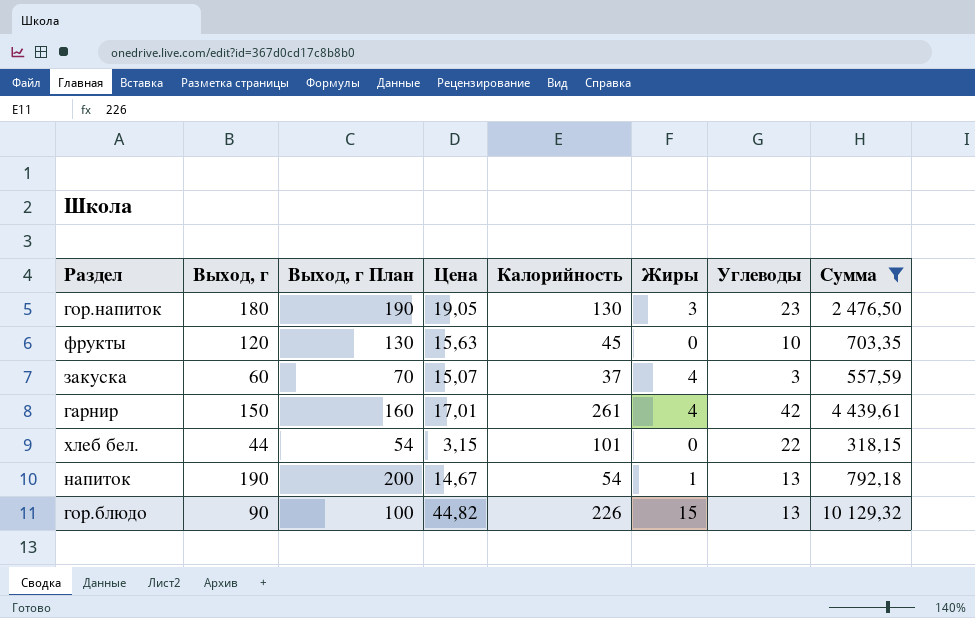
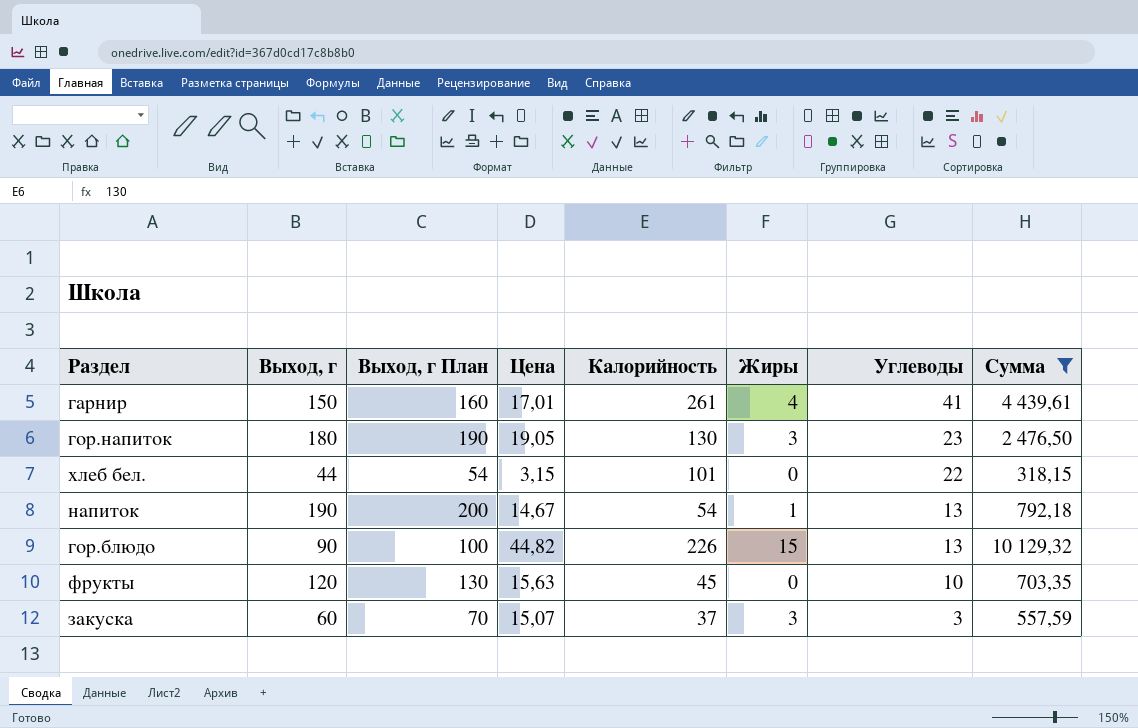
row order: none -> Углеводы descending
гарнир | Углеводы: 42 -> 41
закуска | Жиры: 4 -> 3

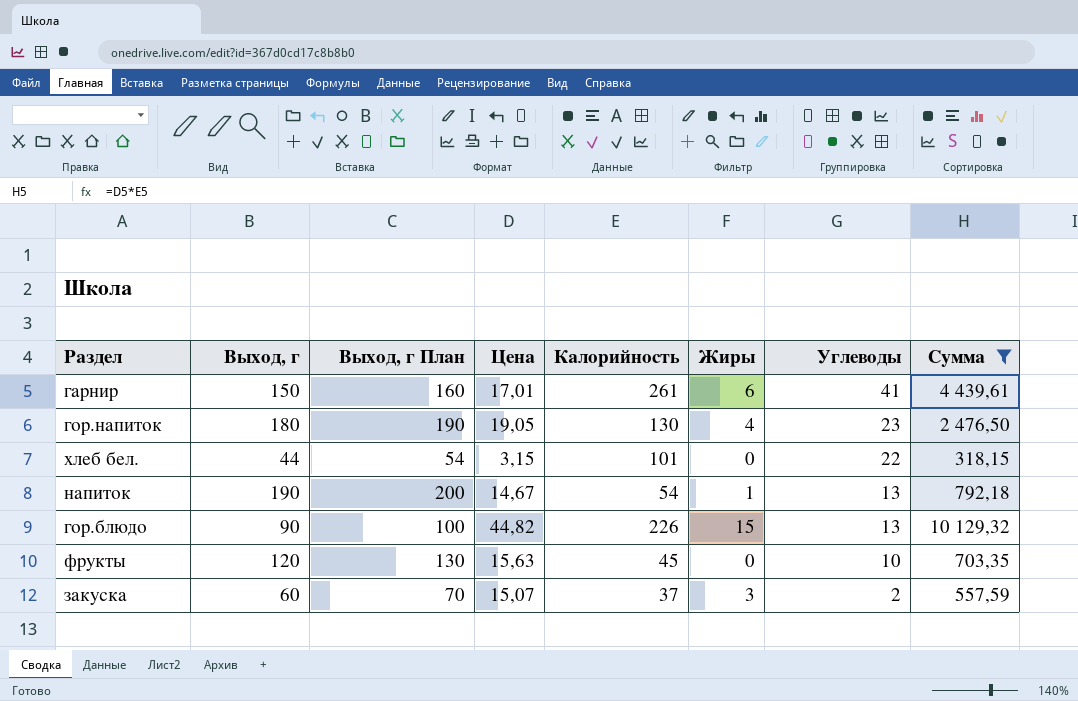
гарнир | Жиры: 4 -> 6
гор.напиток | Жиры: 3 -> 4
закуска | Углеводы: 3 -> 2

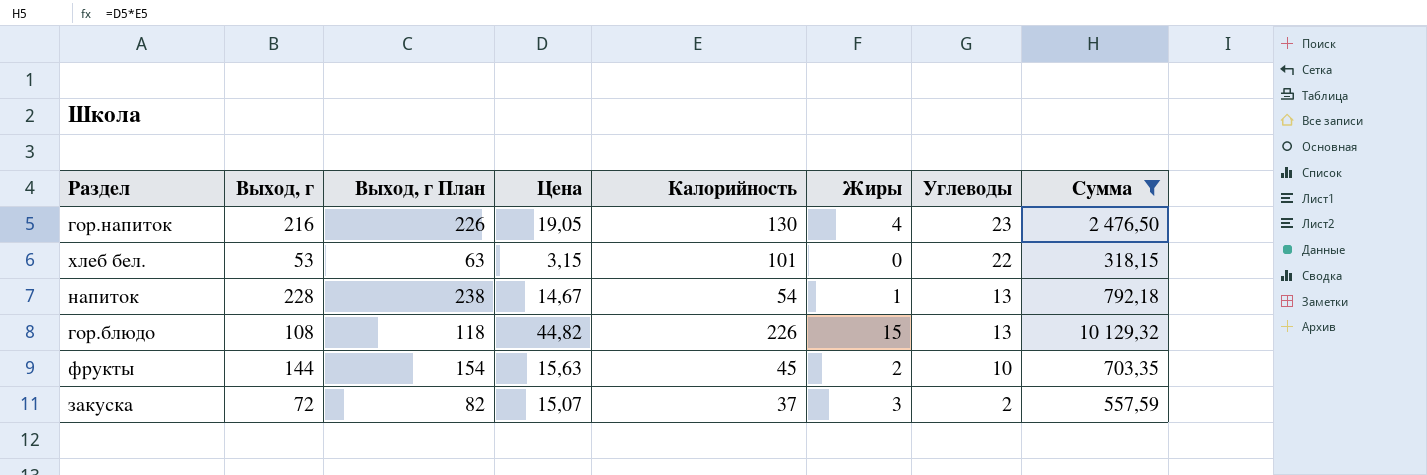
row гарнир: 150 | 160 | 17,01 | 261 | 6 | 41 | 4 439,61 -> none
гор.напиток | Выход, г: 180 -> 216
гор.напиток | Выход, г План: 190 -> 226
хлеб бел. | Выход, г: 44 -> 53
хлеб бел. | Выход, г План: 54 -> 63
напиток | Выход, г: 190 -> 228
напиток | Выход, г План: 200 -> 238
гор.блюдо | Выход, г: 90 -> 108
гор.блюдо | Выход, г План: 100 -> 118
фрукты | Выход, г: 120 -> 144
фрукты | Выход, г План: 130 -> 154
фрукты | Жиры: 0 -> 2
закуска | Выход, г: 60 -> 72
закуска | Выход, г План: 70 -> 82

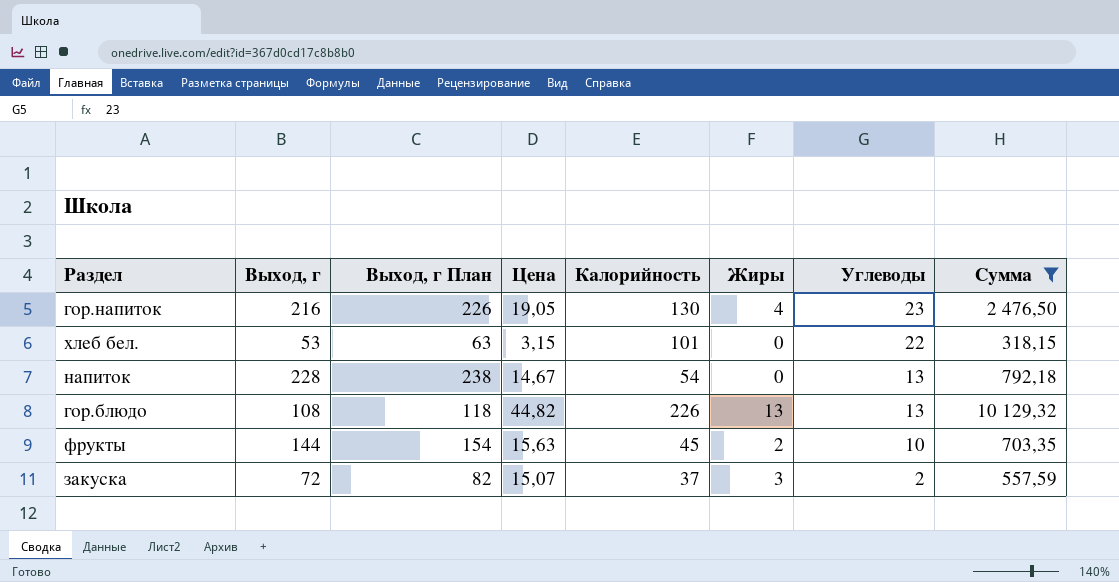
напиток | Жиры: 1 -> 0
гор.блюдо | Жиры: 15 -> 13

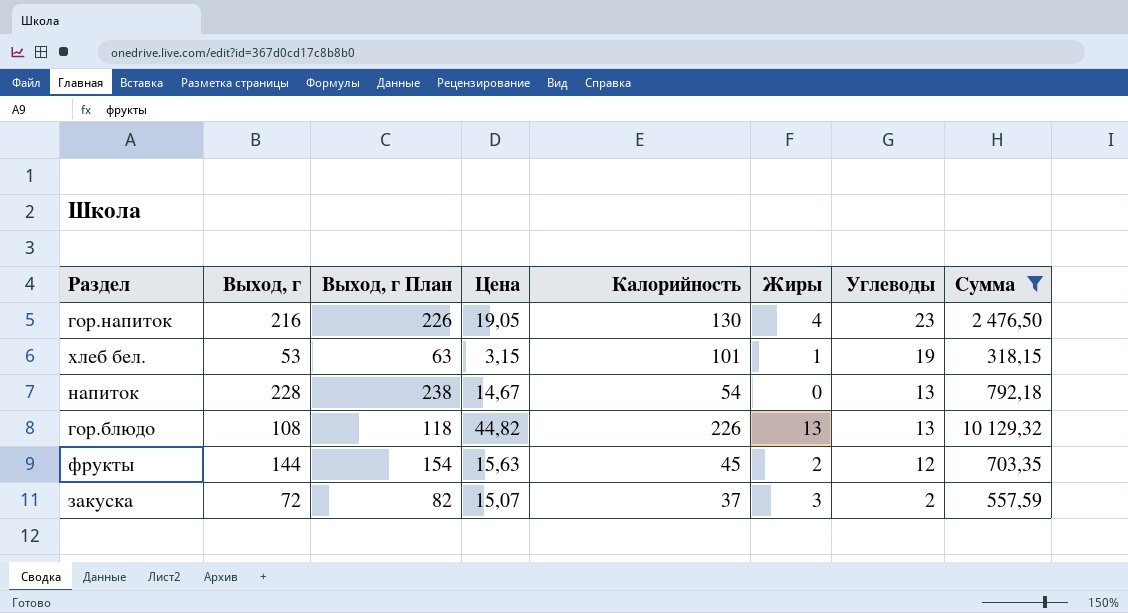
хлеб бел. | Жиры: 0 -> 1
хлеб бел. | Углеводы: 22 -> 19
фрукты | Углеводы: 10 -> 12

